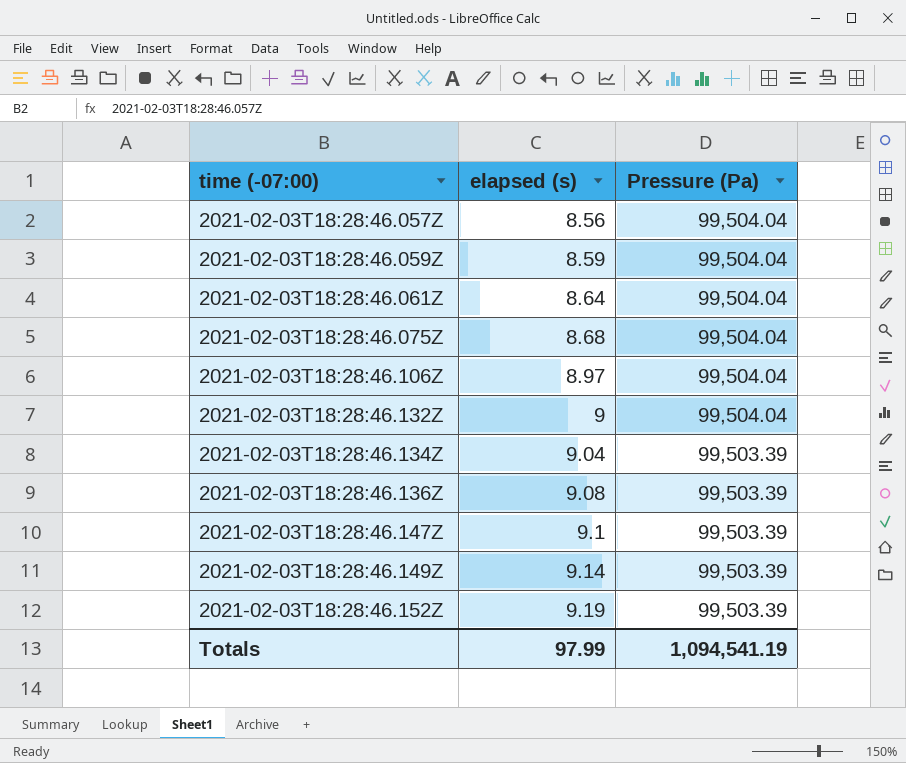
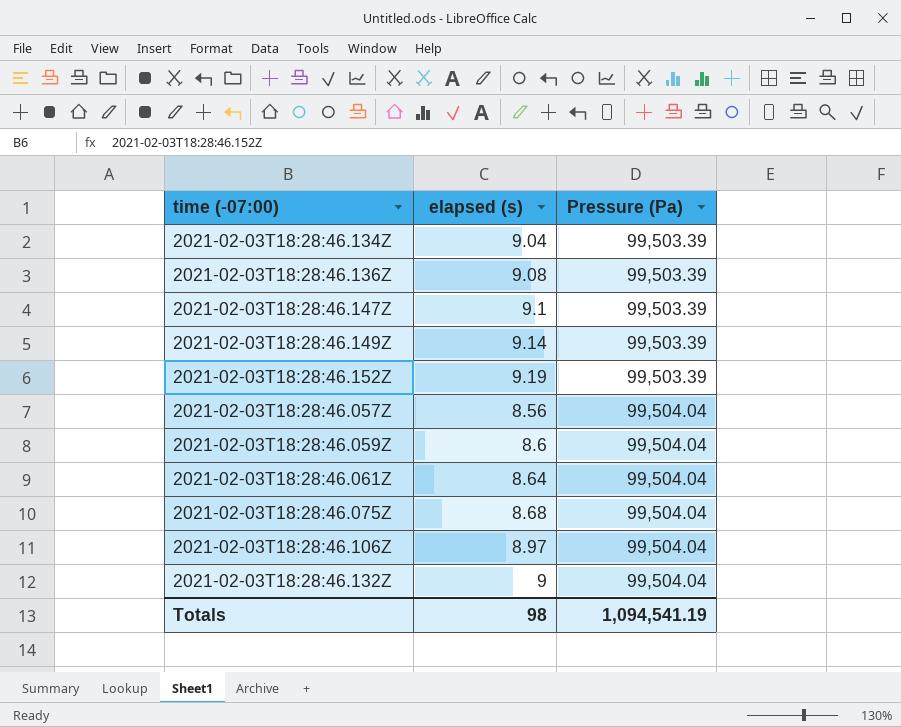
row order: time (-07:00) ascending -> Pressure (Pa) ascending
2021-02-03T18:28:46.059Z | elapsed (s): 8.59 -> 8.6
Totals | elapsed (s): 97.99 -> 98

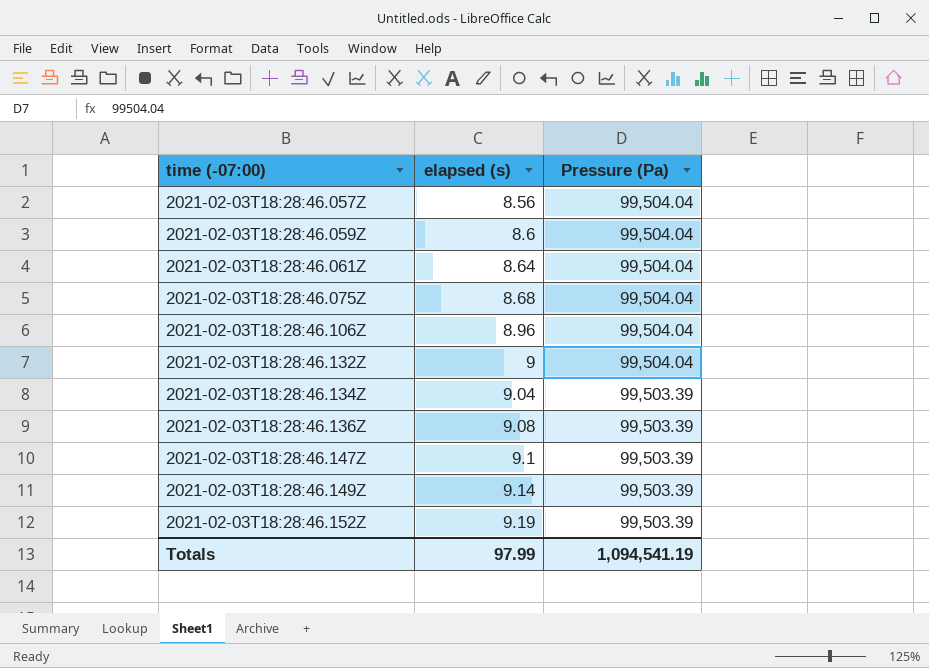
row order: Pressure (Pa) ascending -> time (-07:00) ascending
2021-02-03T18:28:46.106Z | elapsed (s): 8.97 -> 8.96
Totals | elapsed (s): 98 -> 97.99

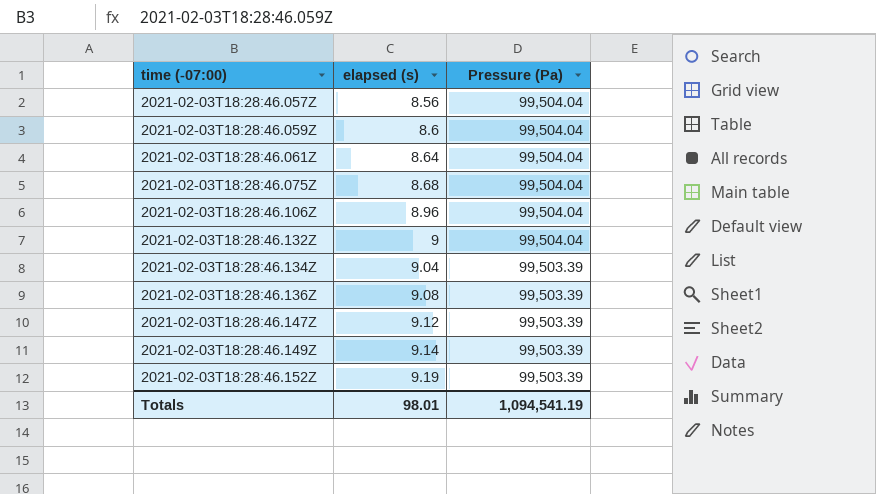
2021-02-03T18:28:46.147Z | elapsed (s): 9.1 -> 9.12
Totals | elapsed (s): 97.99 -> 98.01

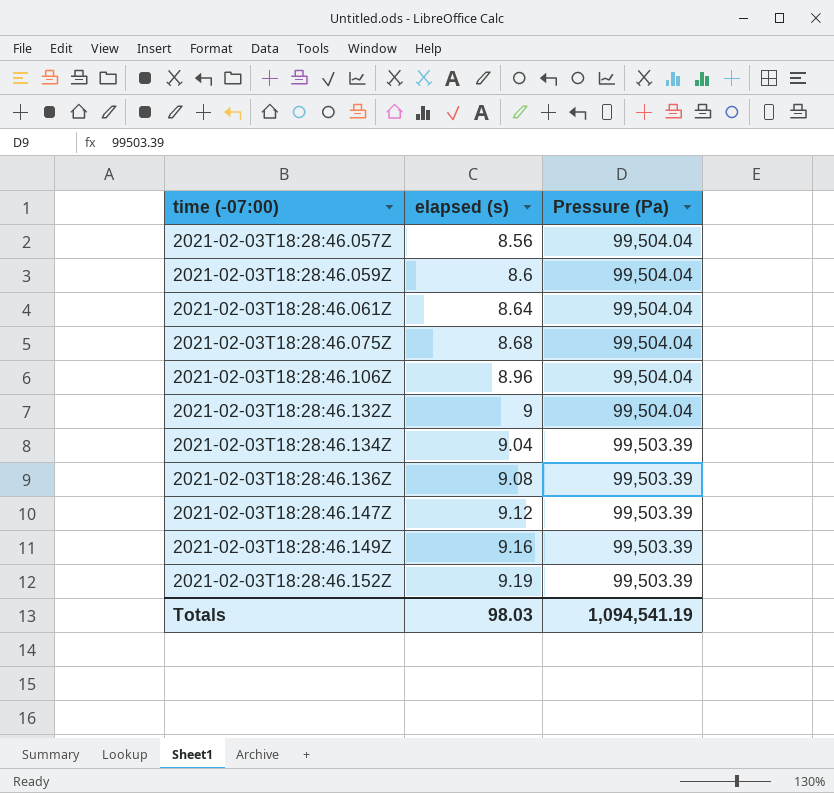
2021-02-03T18:28:46.149Z | elapsed (s): 9.14 -> 9.16
Totals | elapsed (s): 98.01 -> 98.03

